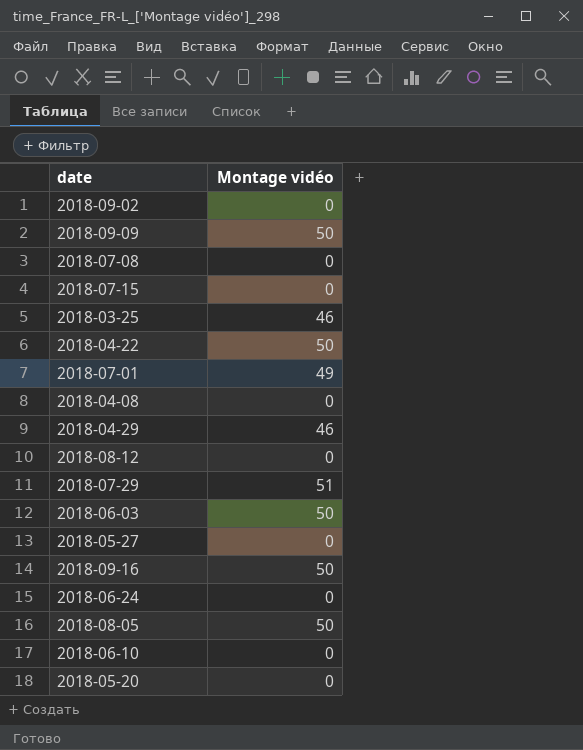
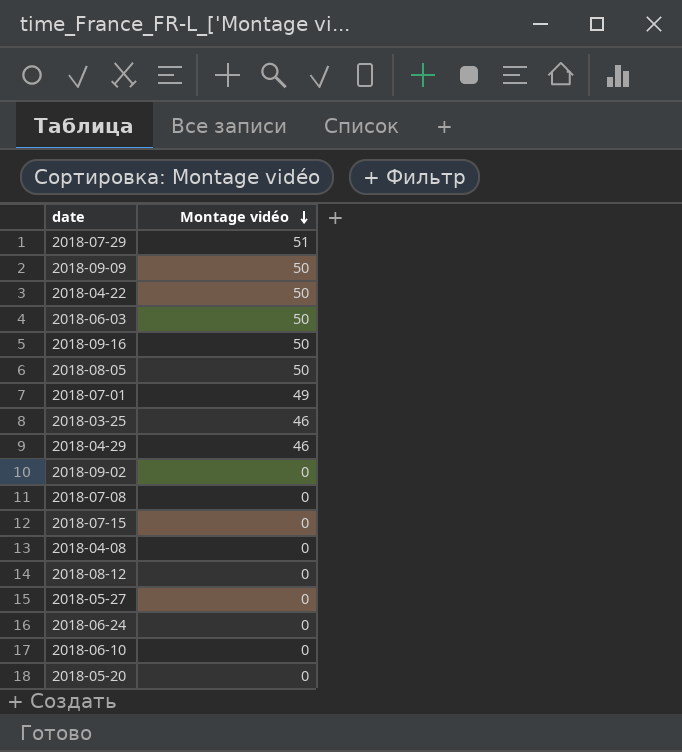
row order: none -> Montage vidéo descending

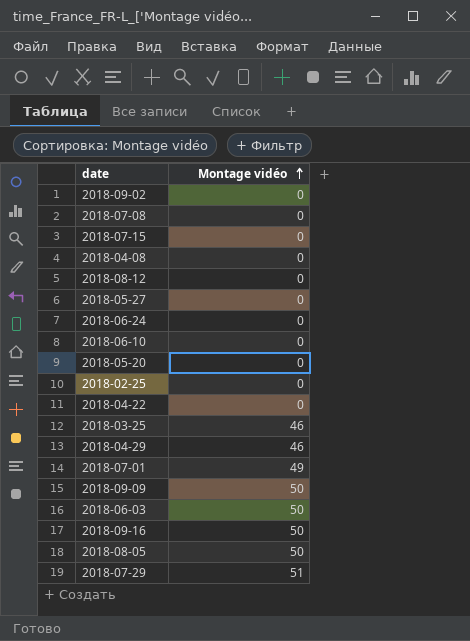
row order: Montage vidéo descending -> Montage vidéo ascending
row 2018-02-25: none -> 0
2018-04-22 | Montage vidéo: 50 -> 0

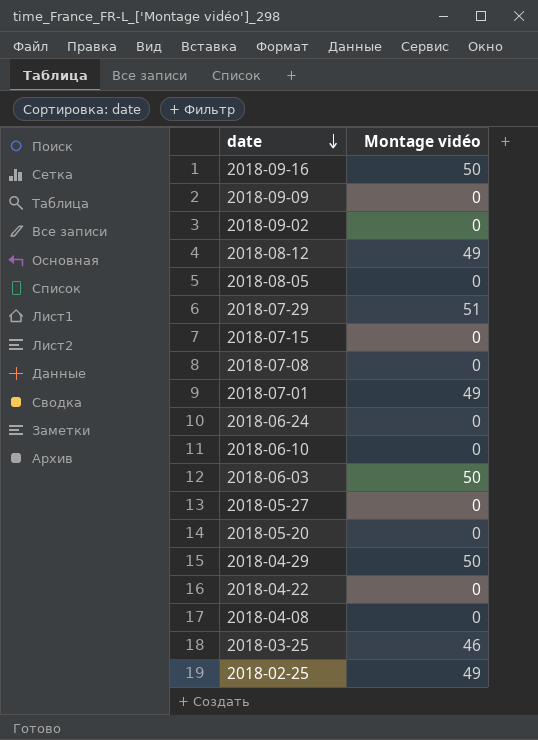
row order: Montage vidéo ascending -> date descending
2018-09-09 | Montage vidéo: 50 -> 0
2018-08-12 | Montage vidéo: 0 -> 49
2018-08-05 | Montage vidéo: 50 -> 0
2018-04-29 | Montage vidéo: 46 -> 50
2018-02-25 | Montage vidéo: 0 -> 49

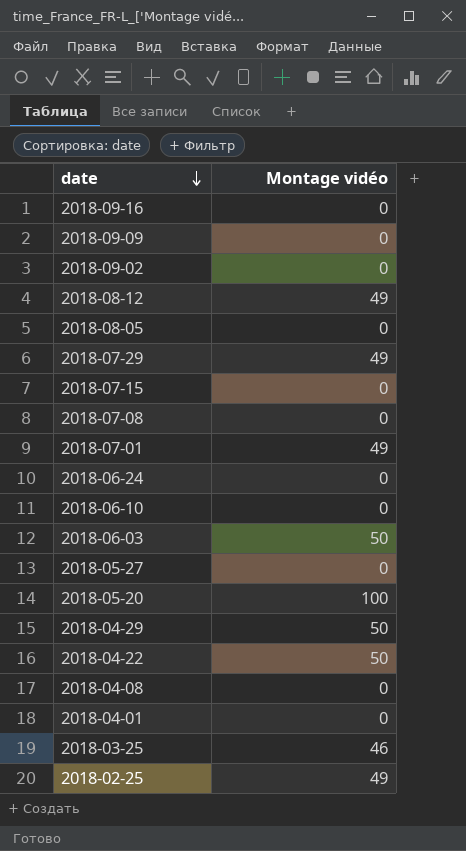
2018-09-16 | Montage vidéo: 50 -> 0
2018-07-29 | Montage vidéo: 51 -> 49
2018-05-20 | Montage vidéo: 0 -> 100
2018-04-22 | Montage vidéo: 0 -> 50
row 2018-04-01: none -> 0

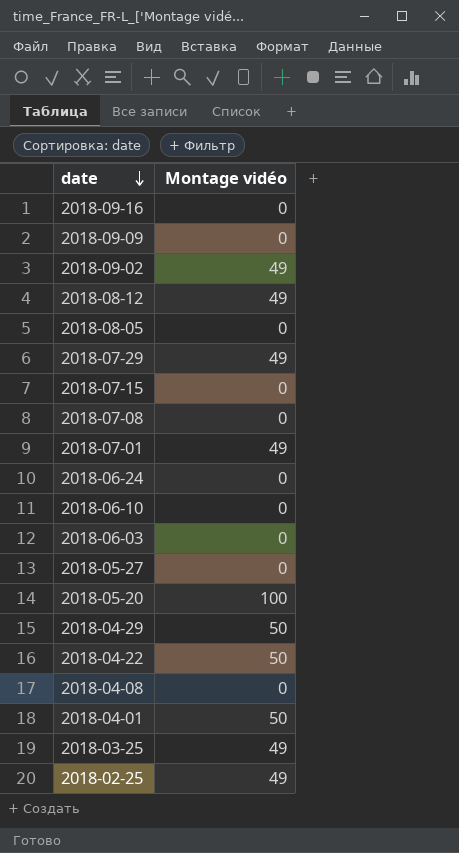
2018-09-02 | Montage vidéo: 0 -> 49
2018-06-03 | Montage vidéo: 50 -> 0
2018-04-01 | Montage vidéo: 0 -> 50
2018-03-25 | Montage vidéo: 46 -> 49

